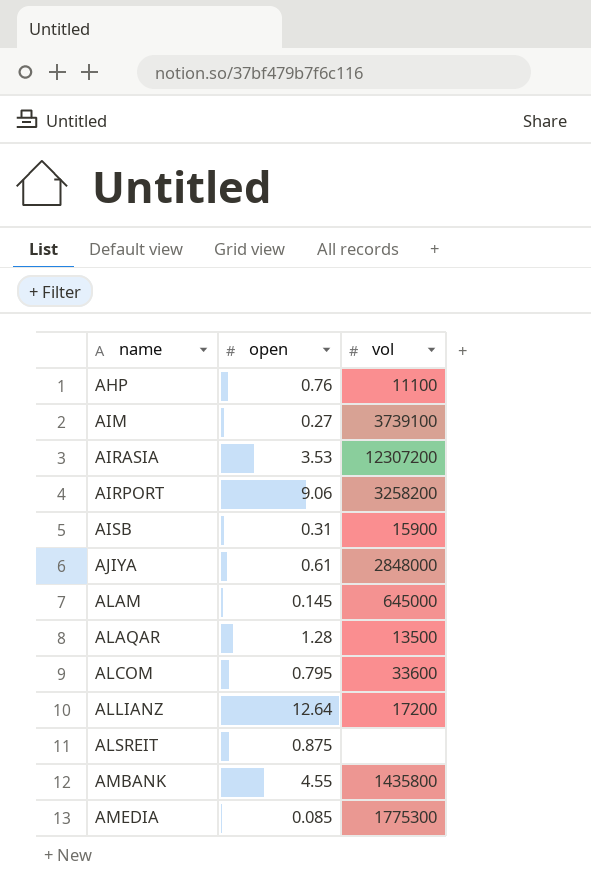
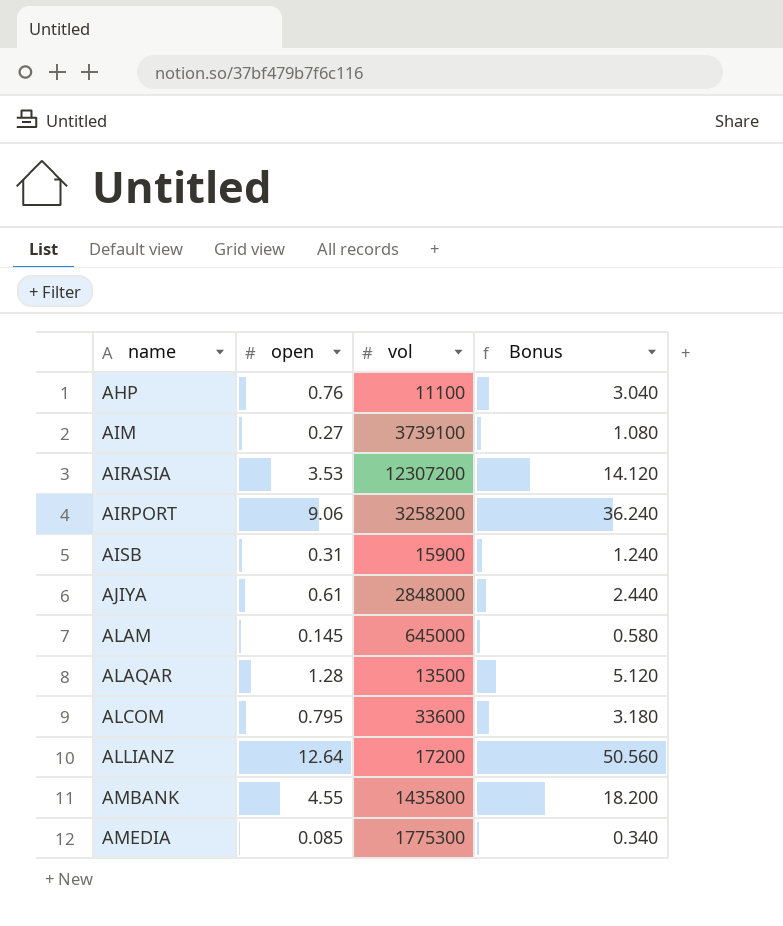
column Bonus | formula: none -> [open] * 4
row ALSREIT: 0.875 | none -> none

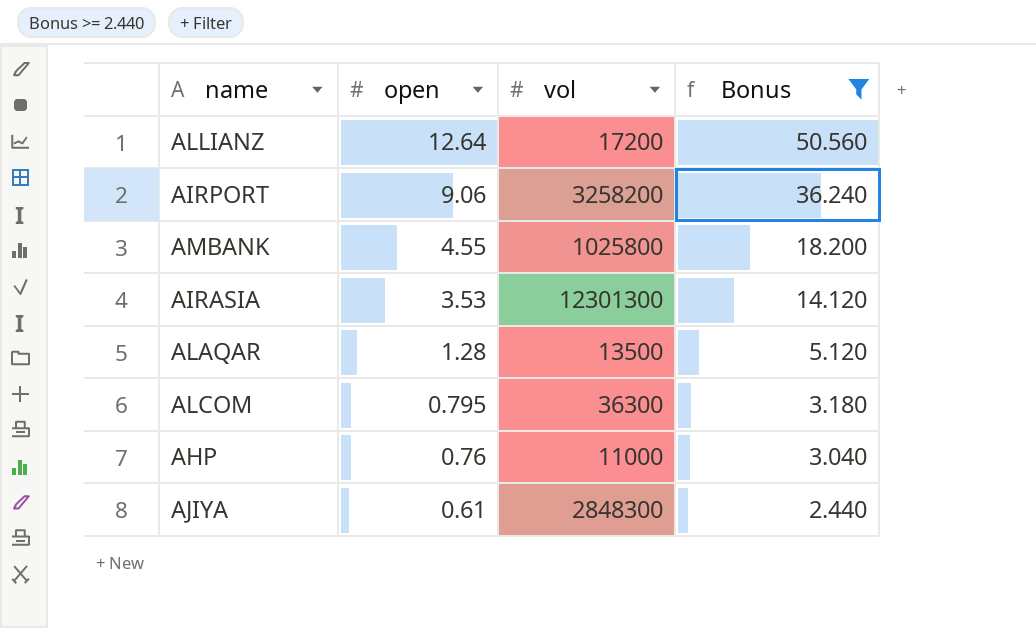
filter: none -> Bonus >= 2.440
row order: name ascending -> open descending
AMBANK | vol: 1435800 -> 1025800
AIRASIA | vol: 12307200 -> 12301300
ALCOM | vol: 33600 -> 36300
AHP | vol: 11100 -> 11000
AJIYA | vol: 2848000 -> 2848300

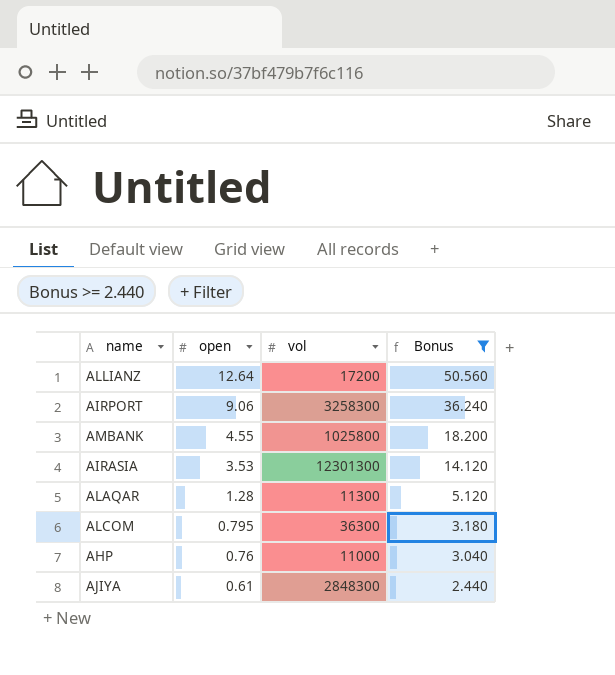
AIRPORT | vol: 3258200 -> 3258300
ALAQAR | vol: 13500 -> 11300

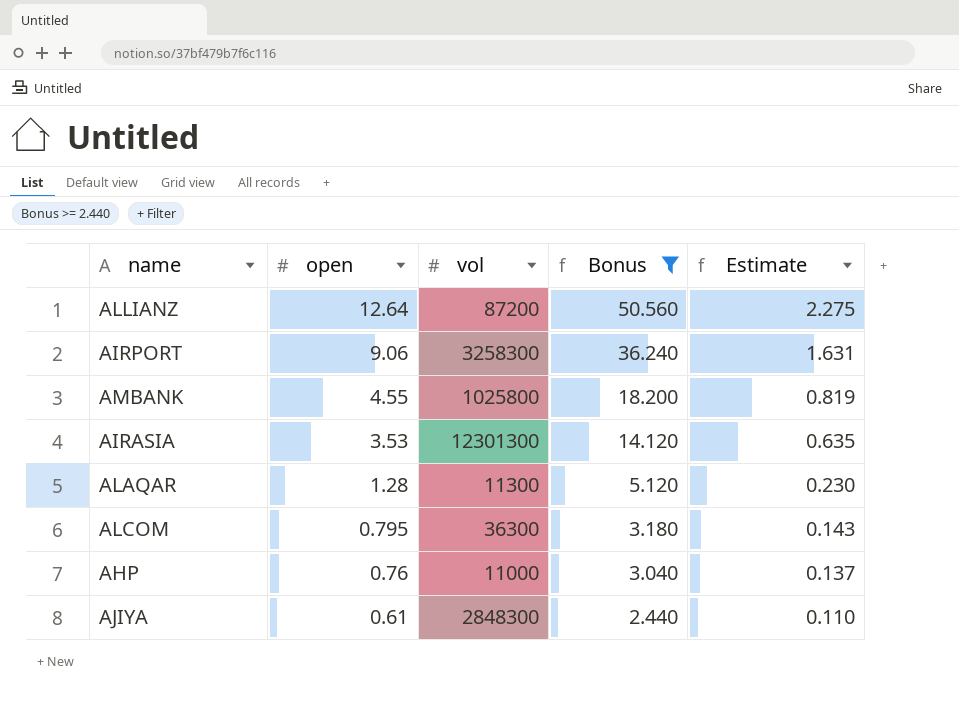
column Estimate | formula: none -> [open] * 0.18
ALLIANZ | vol: 17200 -> 87200

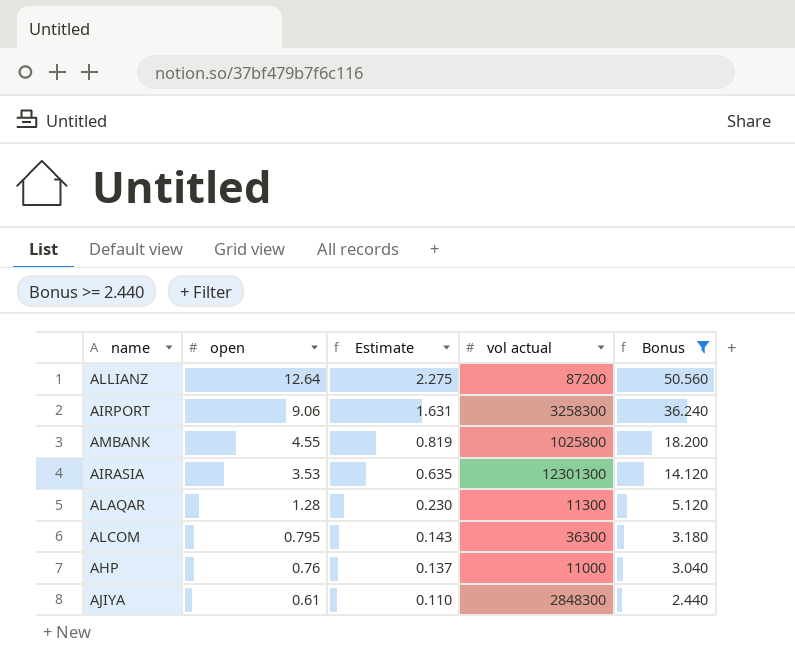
column Estimate | position: 5 -> 3
column name: vol -> vol actual

